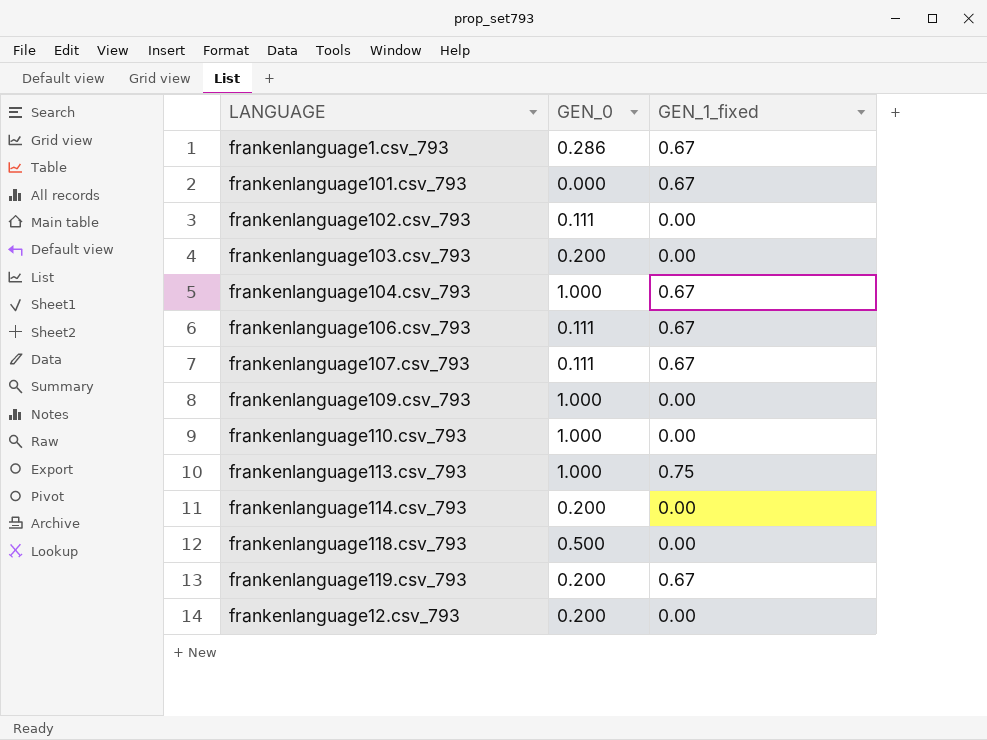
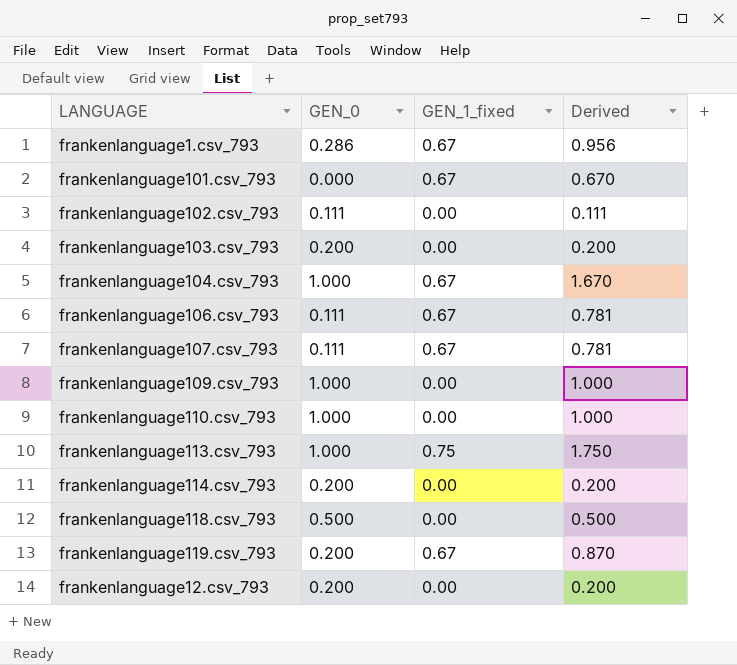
column Derived | formula: none -> [GEN_0] + [GEN_1_fixed]

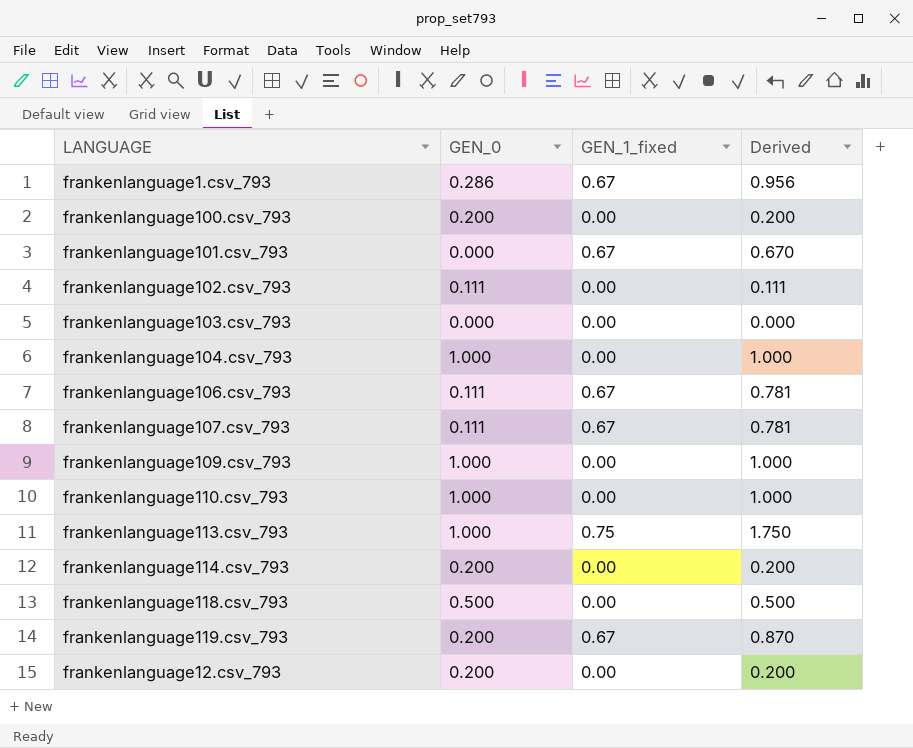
row frankenlanguage100.csv_793: none -> 0.200 | 0.00 | 0.200
frankenlanguage103.csv_793 | GEN_0: 0.200 -> 0.000
frankenlanguage103.csv_793 | Derived: 0.200 -> 0.000
frankenlanguage104.csv_793 | GEN_1_fixed: 0.67 -> 0.00
frankenlanguage104.csv_793 | Derived: 1.670 -> 1.000

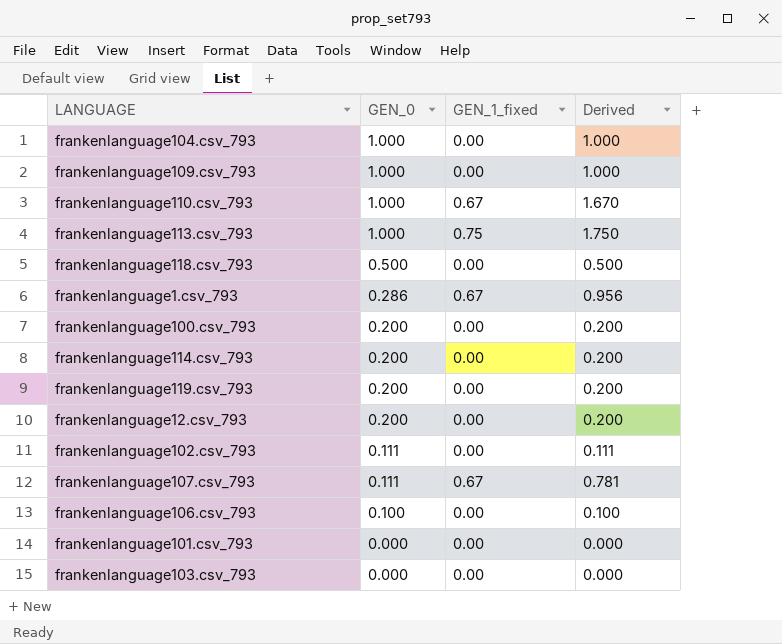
row order: none -> GEN_0 descending
frankenlanguage110.csv_793 | GEN_1_fixed: 0.00 -> 0.67
frankenlanguage110.csv_793 | Derived: 1.000 -> 1.670
frankenlanguage119.csv_793 | GEN_1_fixed: 0.67 -> 0.00
frankenlanguage119.csv_793 | Derived: 0.870 -> 0.200
frankenlanguage106.csv_793 | GEN_0: 0.111 -> 0.100
frankenlanguage106.csv_793 | GEN_1_fixed: 0.67 -> 0.00
frankenlanguage106.csv_793 | Derived: 0.781 -> 0.100
frankenlanguage101.csv_793 | GEN_1_fixed: 0.67 -> 0.00
frankenlanguage101.csv_793 | Derived: 0.670 -> 0.000

